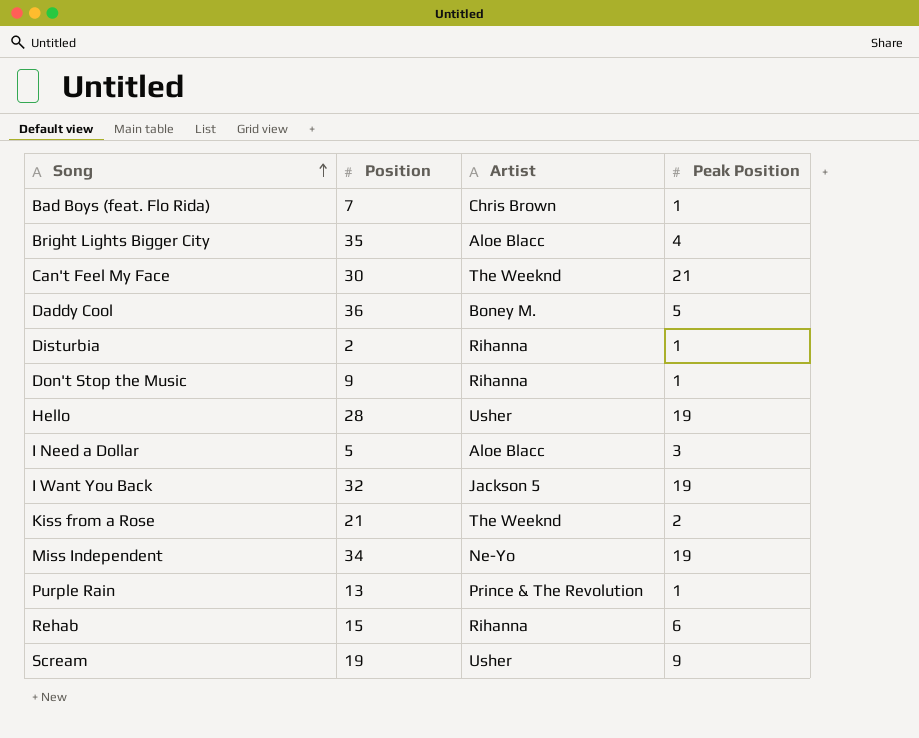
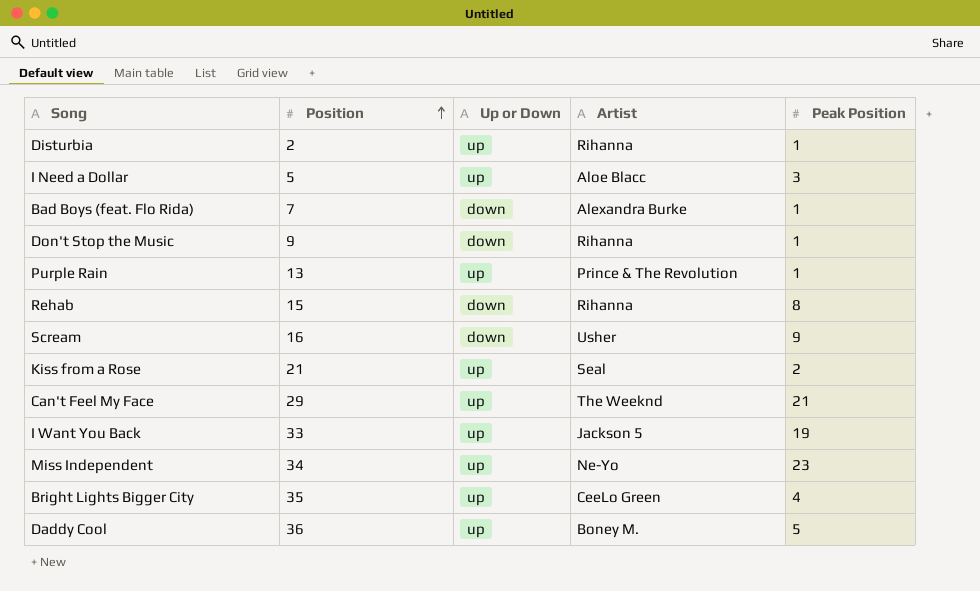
row order: Song ascending -> Position ascending
column Up or Down | position: none -> 3
row Hello: 28 | Usher | 19 -> none
Bad Boys (feat. Flo Rida) | Artist: Chris Brown -> Alexandra Burke
Rehab | Peak Position: 6 -> 8
Scream | Position: 19 -> 16
Kiss from a Rose | Artist: The Weeknd -> Seal
Can't Feel My Face | Position: 30 -> 29
I Want You Back | Position: 32 -> 33
Miss Independent | Peak Position: 19 -> 23
Bright Lights Bigger City | Artist: Aloe Blacc -> CeeLo Green

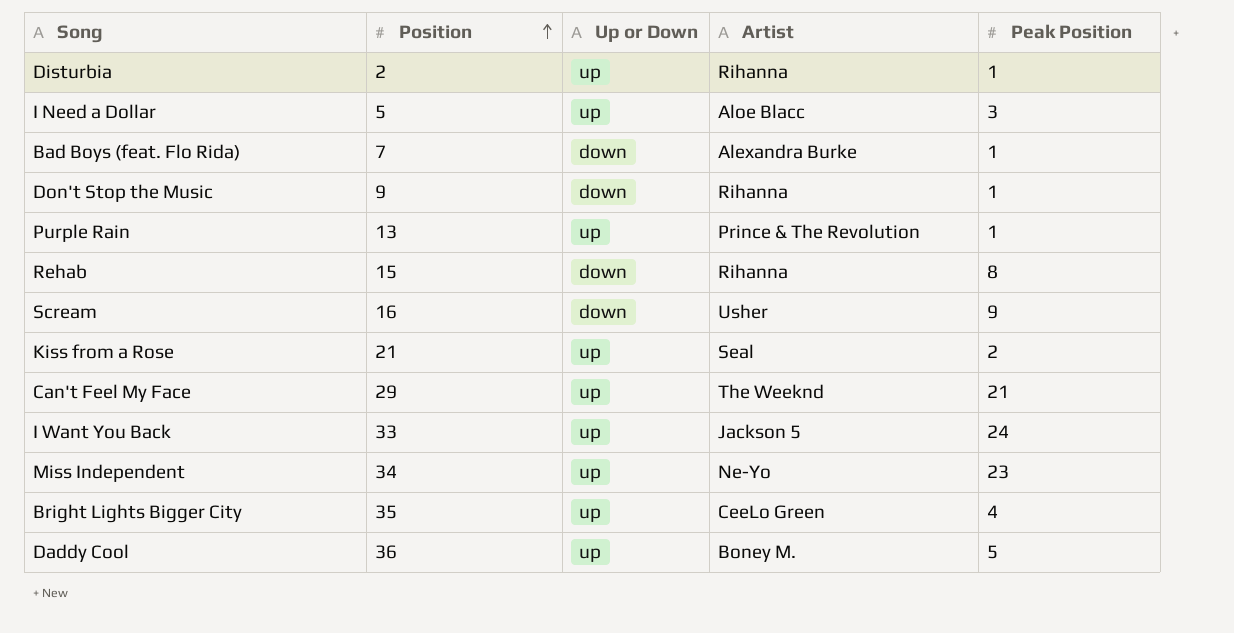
I Want You Back | Peak Position: 19 -> 24

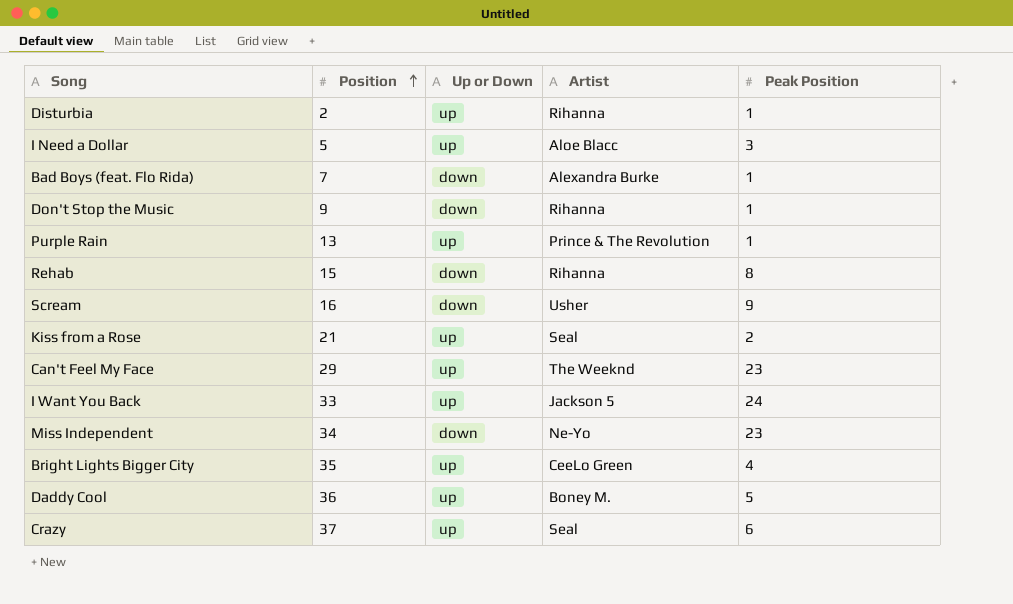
Can't Feel My Face | Peak Position: 21 -> 23
Miss Independent | Up or Down: up -> down
row Crazy: none -> 37 | up | Seal | 6

